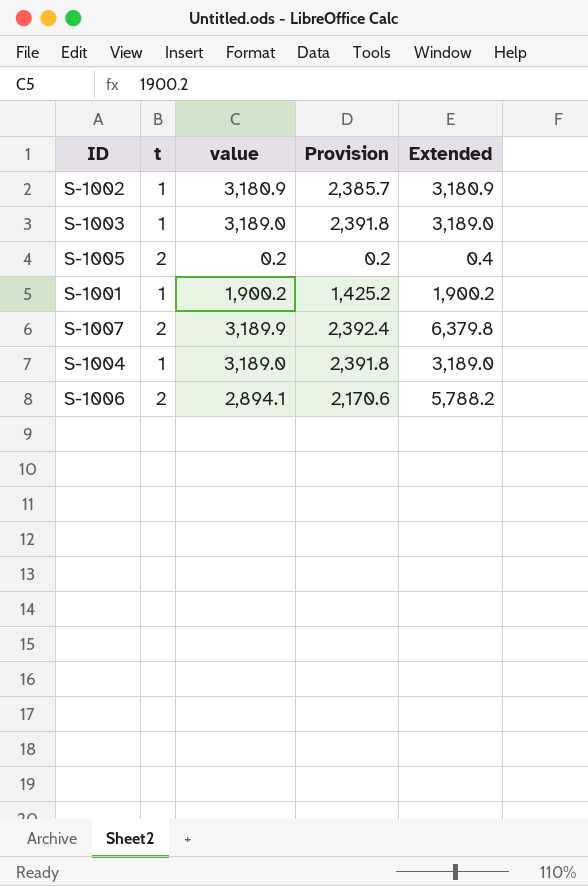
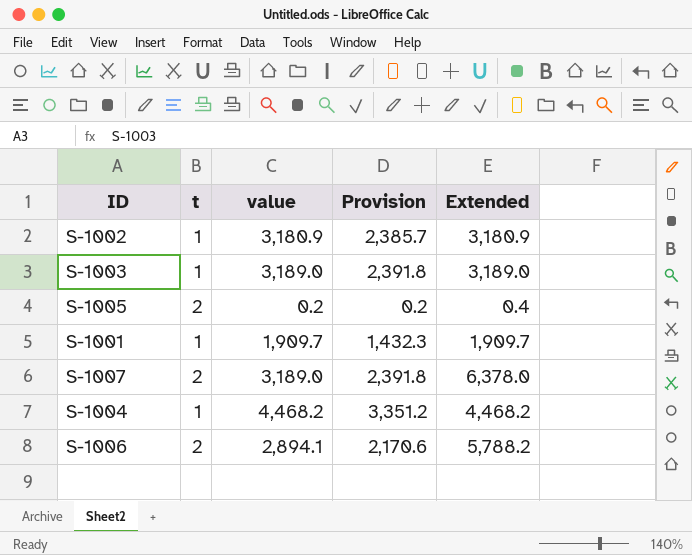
S-1001 | value: 1,900.2 -> 1,909.7
S-1001 | Provision: 1,425.2 -> 1,432.3
S-1001 | Extended: 1,900.2 -> 1,909.7
S-1007 | value: 3,189.9 -> 3,189.0
S-1007 | Provision: 2,392.4 -> 2,391.8
S-1007 | Extended: 6,379.8 -> 6,378.0
S-1004 | value: 3,189.0 -> 4,468.2
S-1004 | Provision: 2,391.8 -> 3,351.2
S-1004 | Extended: 3,189.0 -> 4,468.2

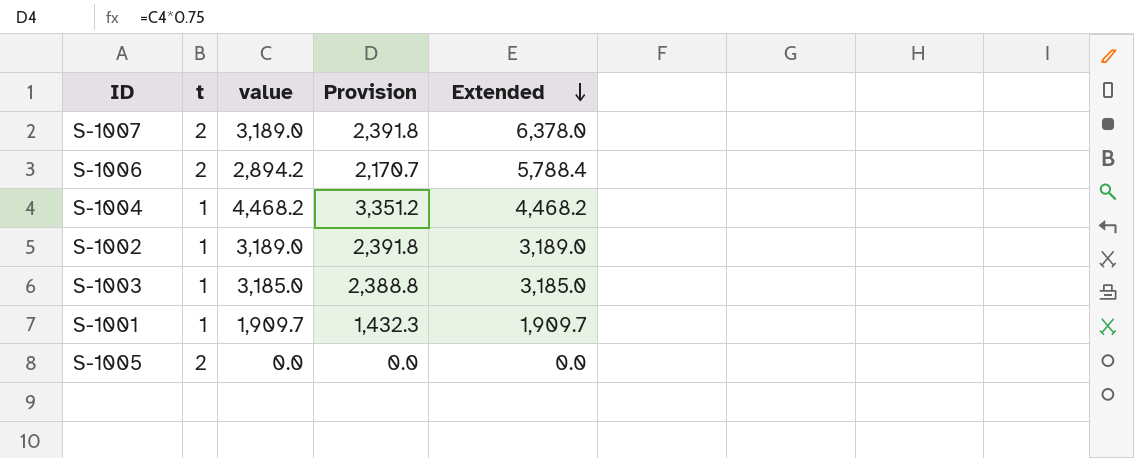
row order: none -> Extended descending
S-1006 | value: 2,894.1 -> 2,894.2
S-1006 | Provision: 2,170.6 -> 2,170.7
S-1006 | Extended: 5,788.2 -> 5,788.4
S-1002 | value: 3,180.9 -> 3,189.0
S-1002 | Provision: 2,385.7 -> 2,391.8
S-1002 | Extended: 3,180.9 -> 3,189.0
S-1003 | value: 3,189.0 -> 3,185.0
S-1003 | Provision: 2,391.8 -> 2,388.8
S-1003 | Extended: 3,189.0 -> 3,185.0
S-1005 | value: 0.2 -> 0.0
S-1005 | Provision: 0.2 -> 0.0
S-1005 | Extended: 0.4 -> 0.0

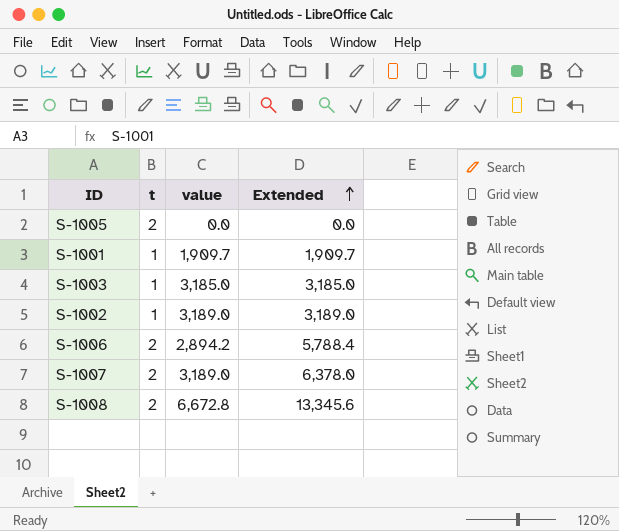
row order: Extended descending -> Extended ascending
column Provision | formula: [value] * 0.75 -> none
row S-1004: 1 | 4,468.2 | 3,351.2 | 4,468.2 -> none
row S-1008: none -> 2 | 6,672.8 | 13,345.6

